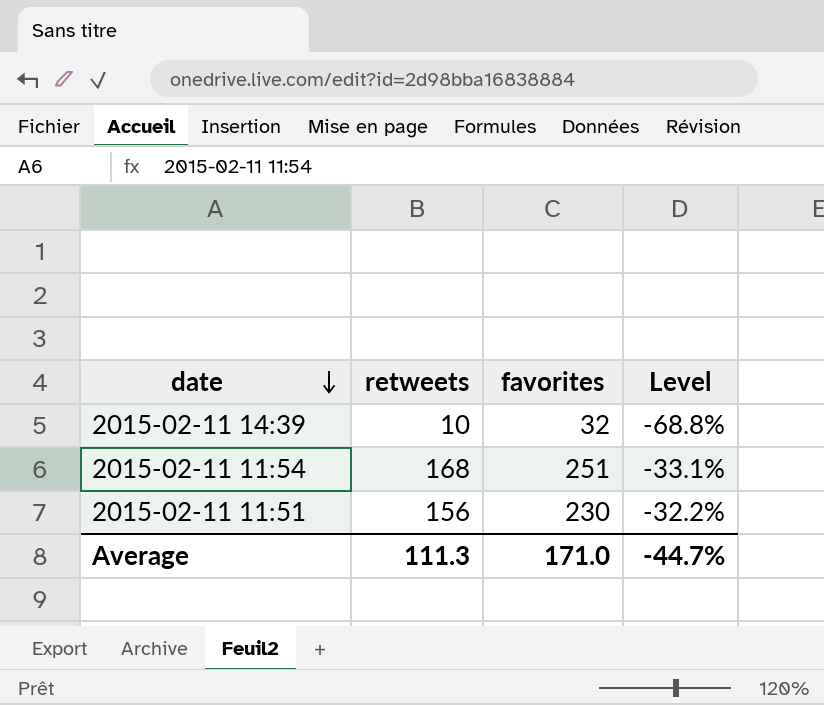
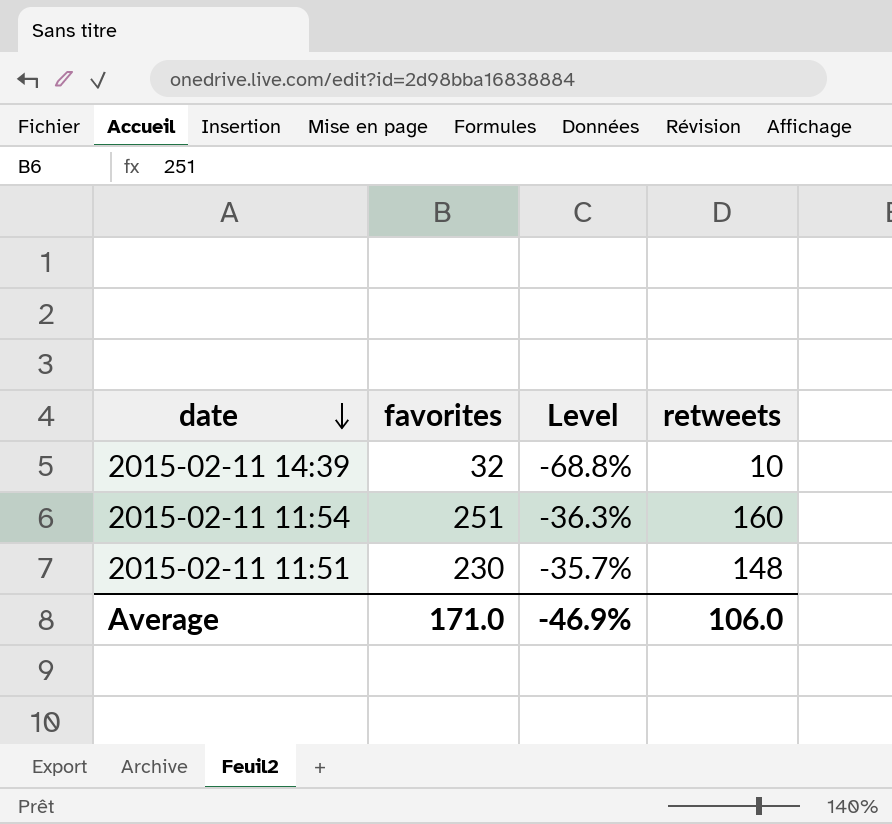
column retweets | position: 2 -> 4
2015-02-11 11:54 | Level: -33.1% -> -36.3%
2015-02-11 11:54 | retweets: 168 -> 160
2015-02-11 11:51 | Level: -32.2% -> -35.7%
2015-02-11 11:51 | retweets: 156 -> 148
Average | Level: -44.7% -> -46.9%
Average | retweets: 111.3 -> 106.0

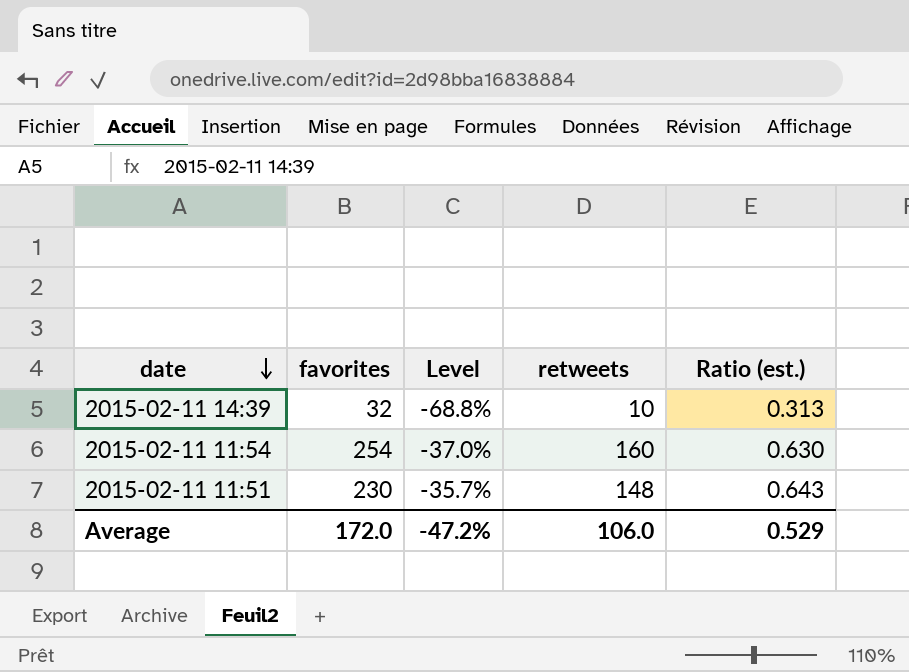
column Ratio (est.) | formula: none -> [retweets] / [favorites]
2015-02-11 11:54 | favorites: 251 -> 254
2015-02-11 11:54 | Level: -36.3% -> -37.0%
Average | favorites: 171.0 -> 172.0
Average | Level: -46.9% -> -47.2%

